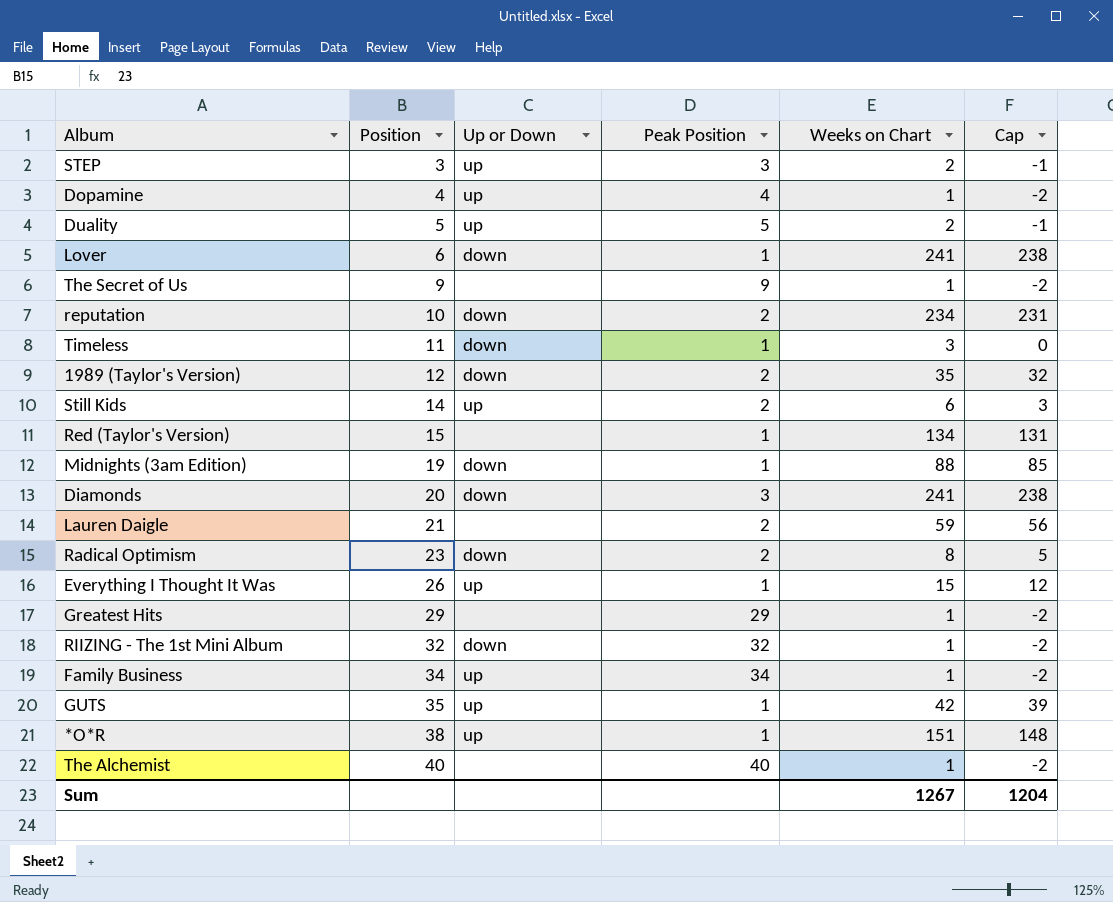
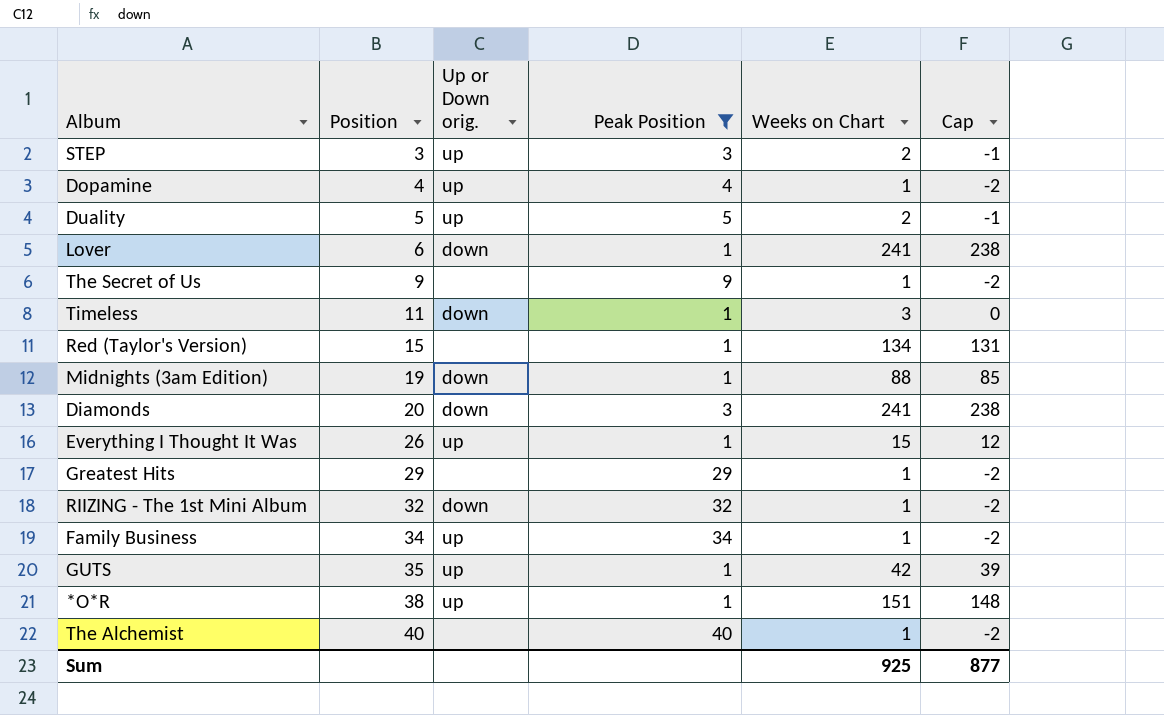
filter: none -> Peak Position != 2
column name: Up or Down -> Up or Down orig.
Sum | Weeks on Chart: 1267 -> 925
Sum | Cap: 1204 -> 877

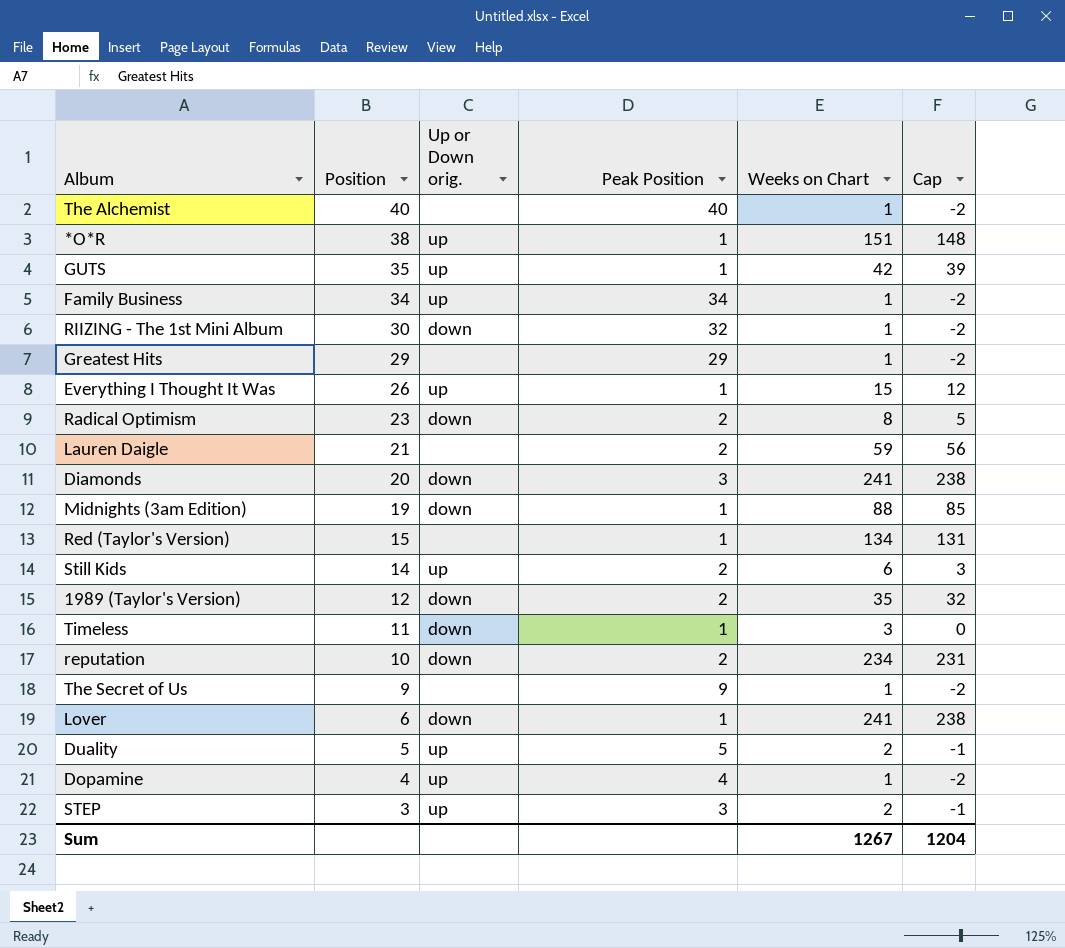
filter: Peak Position != 2 -> none
row order: Position ascending -> Position descending
RIIZING - The 1st Mini Album | Position: 32 -> 30
Sum | Weeks on Chart: 925 -> 1267
Sum | Cap: 877 -> 1204

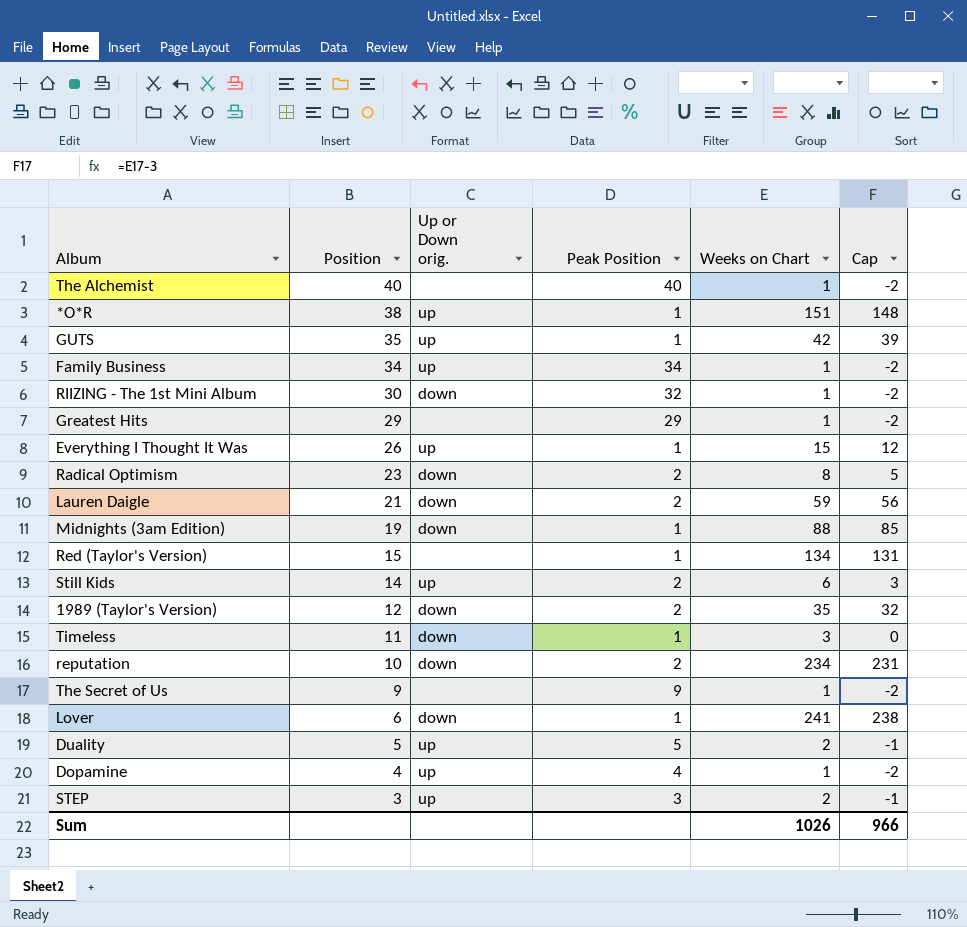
row Diamonds: 20 | down | 3 | 241 | 238 -> none
Lauren Daigle | Up or Down orig.: none -> down
Sum | Weeks on Chart: 1267 -> 1026
Sum | Cap: 1204 -> 966

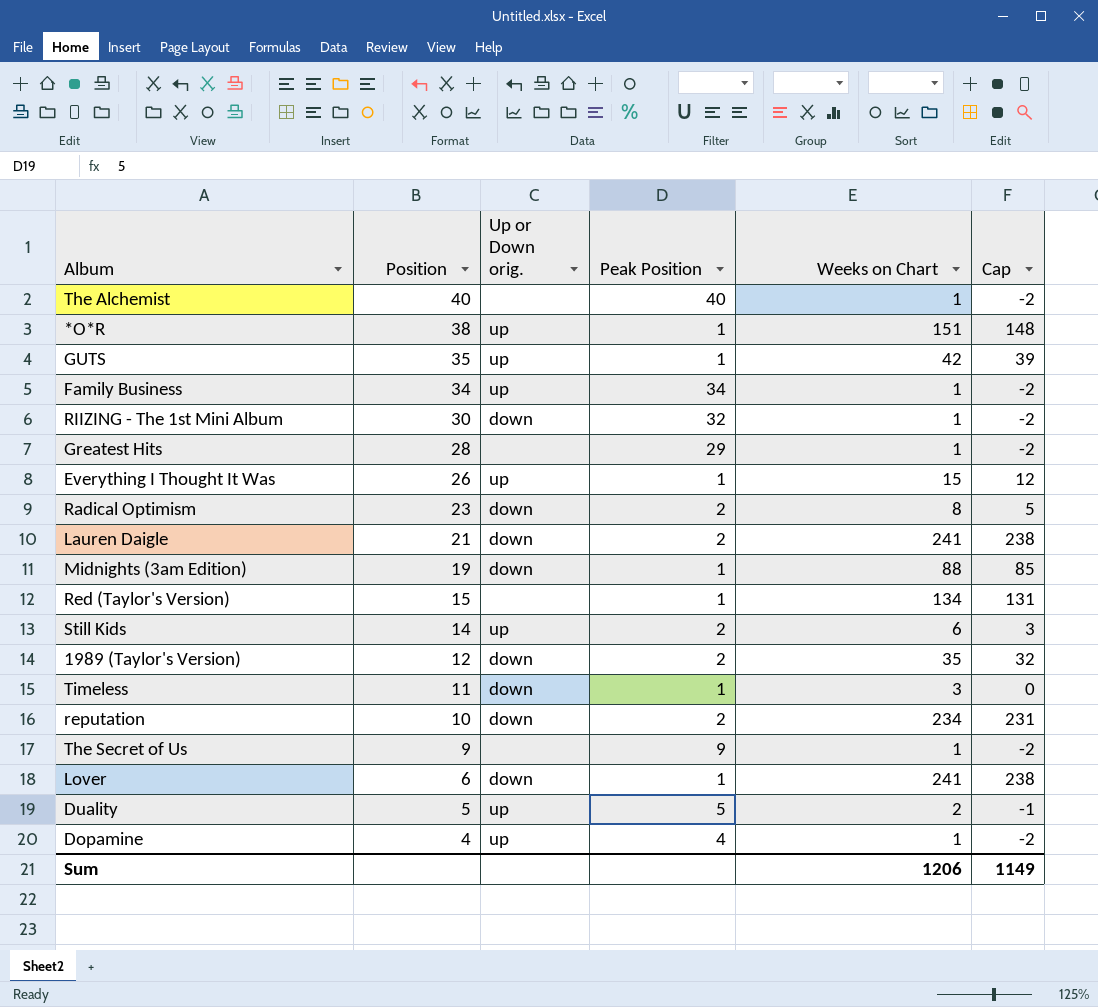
row STEP: 3 | up | 3 | 2 | -1 -> none
Greatest Hits | Position: 29 -> 28
Lauren Daigle | Weeks on Chart: 59 -> 241
Lauren Daigle | Cap: 56 -> 238
Sum | Weeks on Chart: 1026 -> 1206
Sum | Cap: 966 -> 1149

